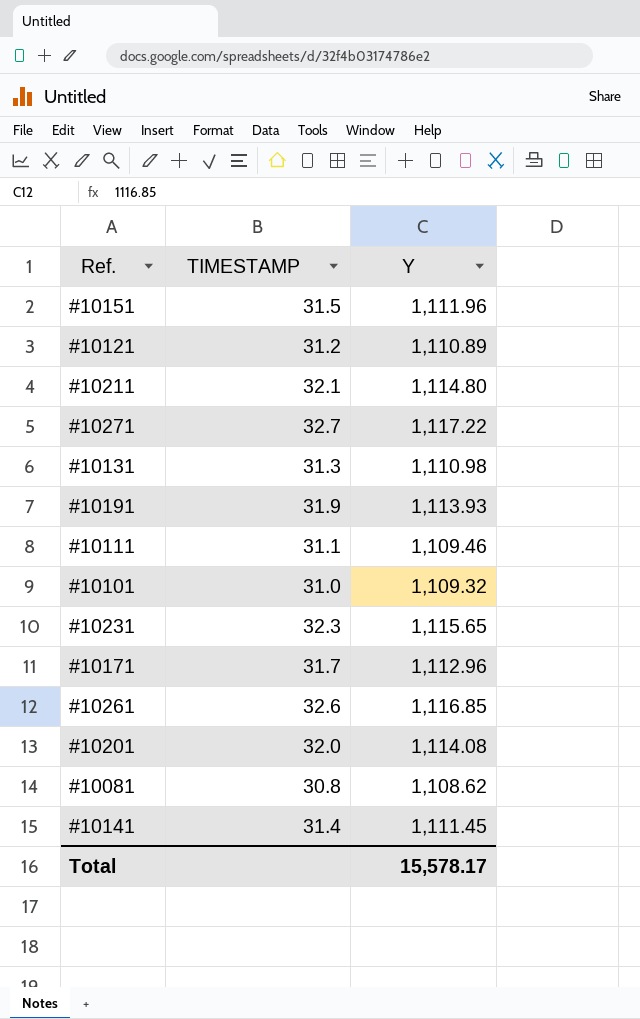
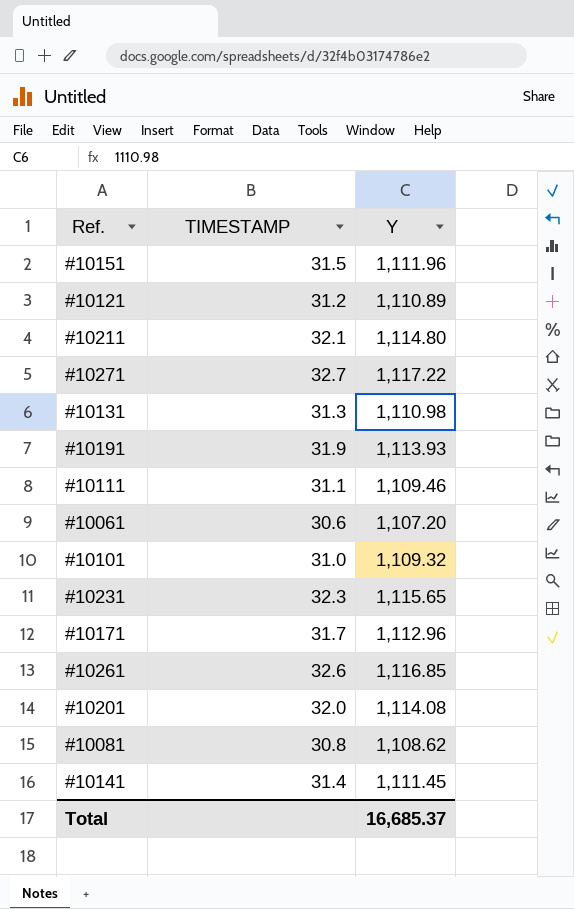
row #10061: none -> 30.6 | 1,107.20
Total | Y: 15,578.17 -> 16,685.37

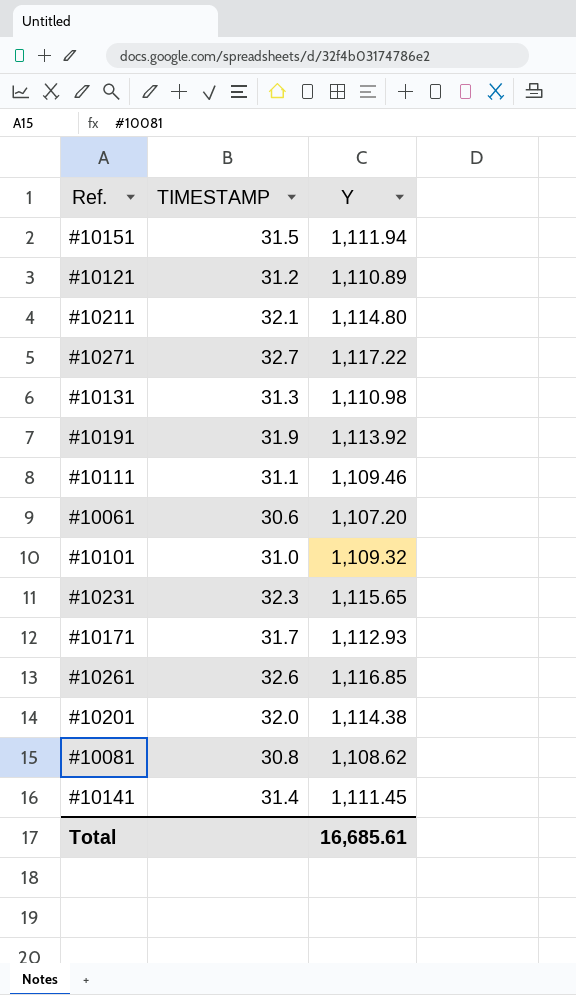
#10151 | Y: 1,111.96 -> 1,111.94
#10191 | Y: 1,113.93 -> 1,113.92
#10171 | Y: 1,112.96 -> 1,112.93
#10201 | Y: 1,114.08 -> 1,114.38
Total | Y: 16,685.37 -> 16,685.61

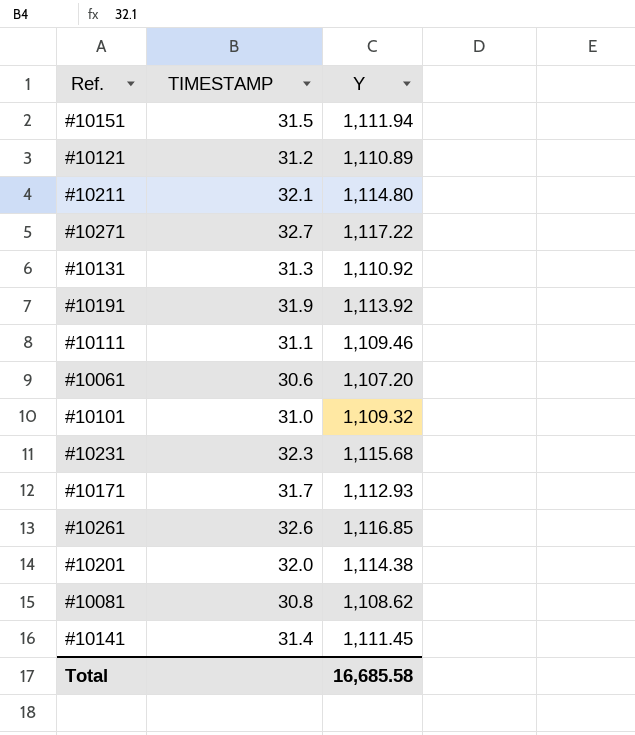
#10131 | Y: 1,110.98 -> 1,110.92
#10231 | Y: 1,115.65 -> 1,115.68
Total | Y: 16,685.61 -> 16,685.58

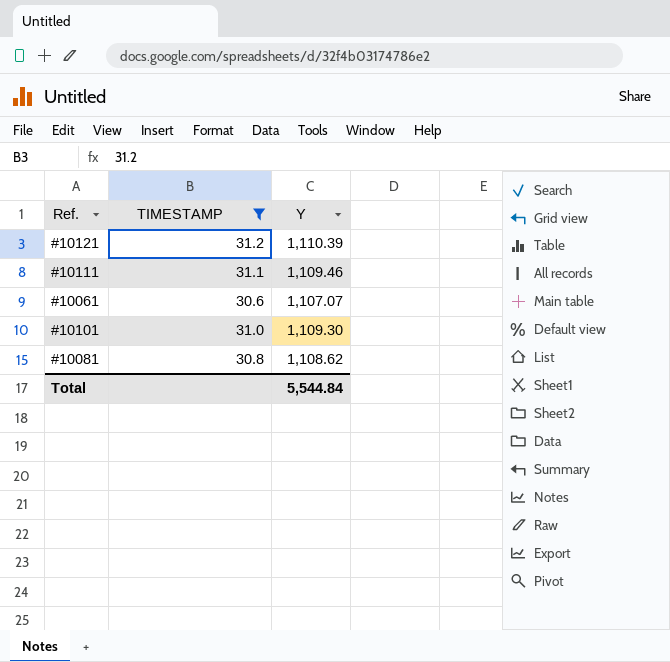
filter: none -> TIMESTAMP <= 31.2
#10121 | Y: 1,110.89 -> 1,110.39
#10061 | Y: 1,107.20 -> 1,107.07
#10101 | Y: 1,109.32 -> 1,109.30
Total | Y: 16,685.58 -> 5,544.84

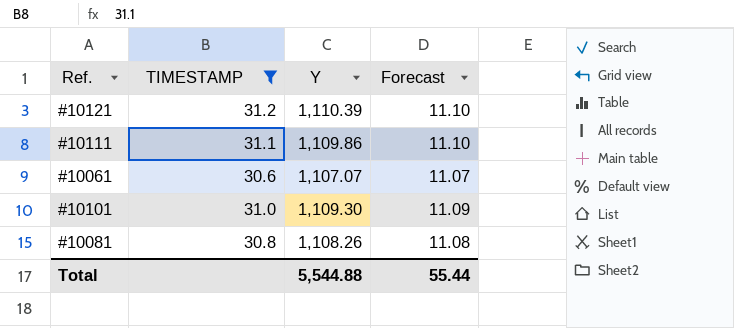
column Forecast | formula: none -> [Y] * 0.01
#10111 | Y: 1,109.46 -> 1,109.86
#10081 | Y: 1,108.62 -> 1,108.26
Total | Y: 5,544.84 -> 5,544.88

